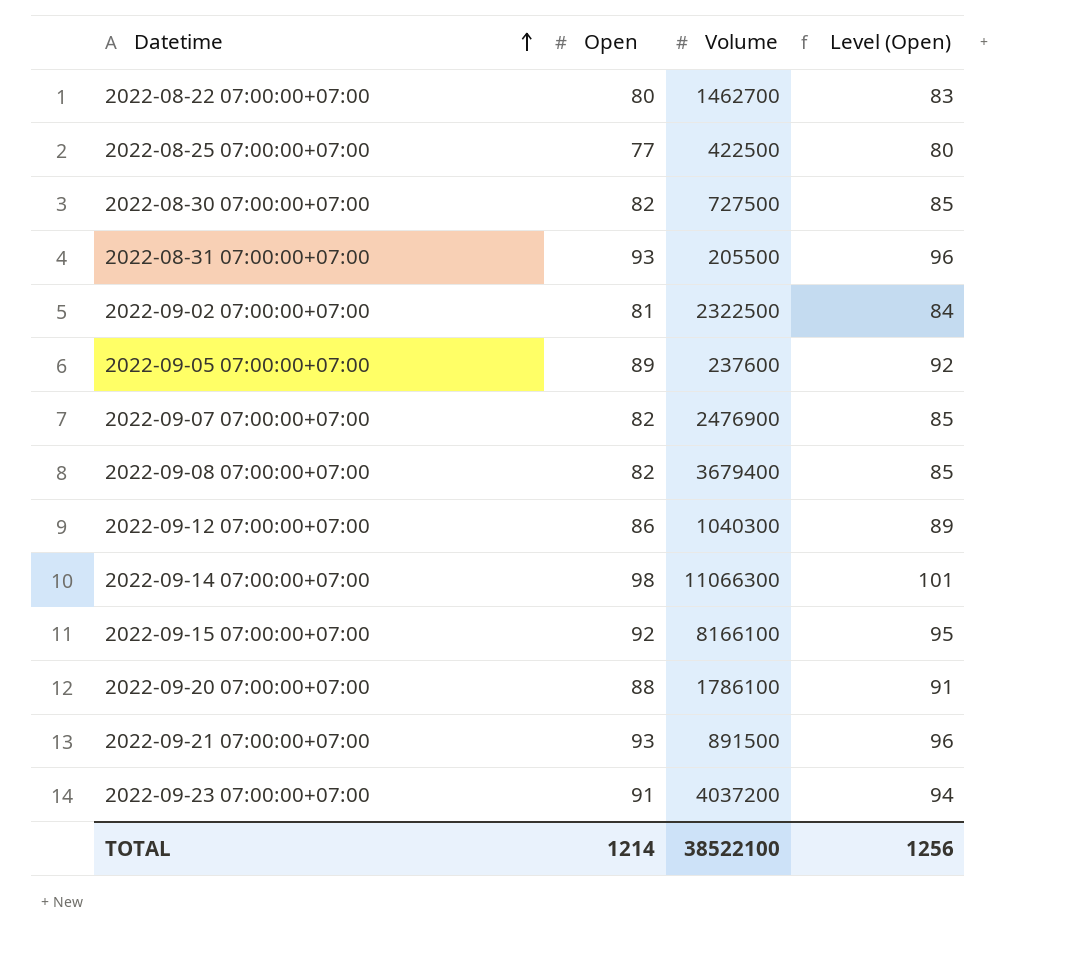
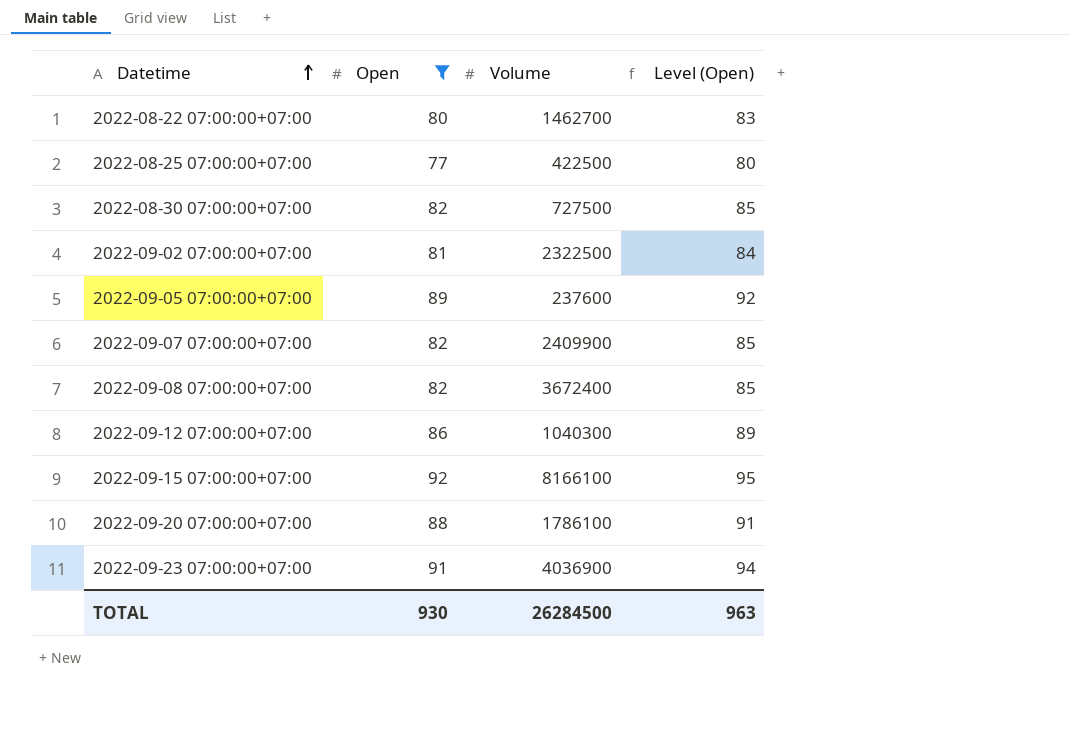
filter: none -> Open <= 92
2022-09-07 07:00:00+07:00 | Volume: 2476900 -> 2409900
2022-09-08 07:00:00+07:00 | Volume: 3679400 -> 3672400
2022-09-23 07:00:00+07:00 | Volume: 4037200 -> 4036900
TOTAL | Open: 1214 -> 930
TOTAL | Volume: 38522100 -> 26284500
TOTAL | Level (Open): 1256 -> 963

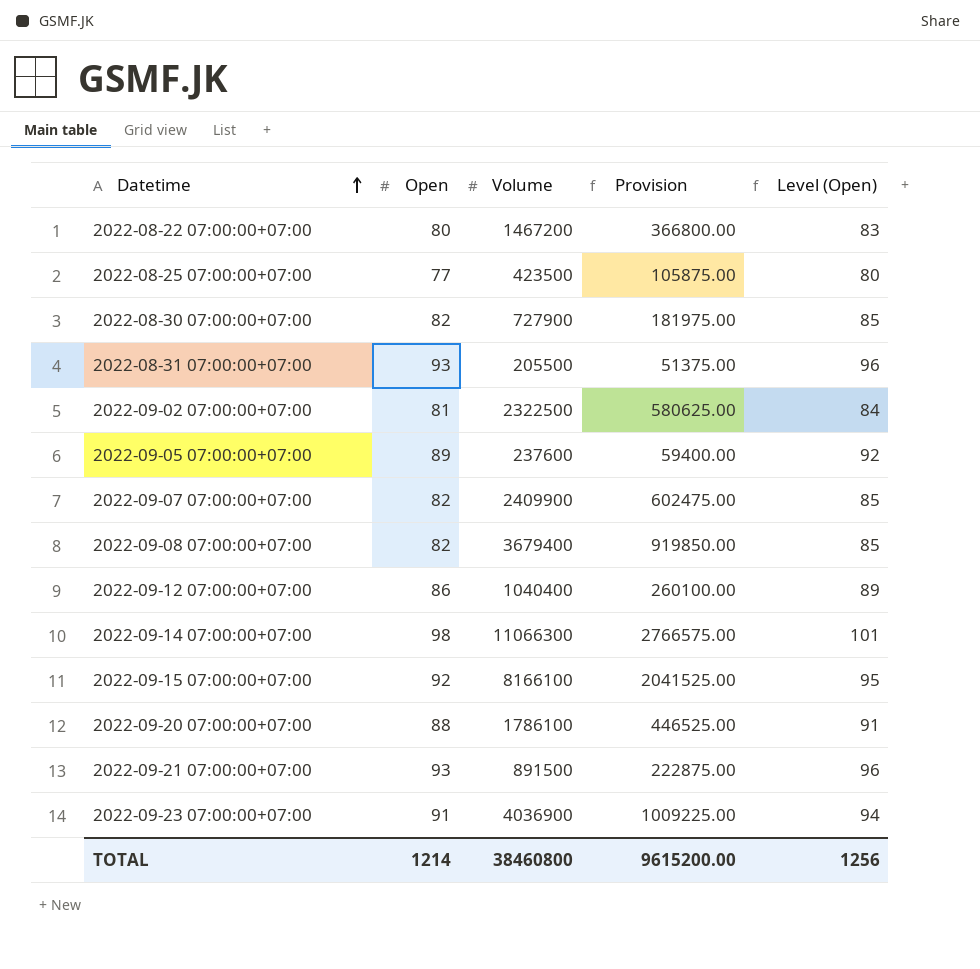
filter: Open <= 92 -> none
column Provision | formula: none -> [Volume] * 0.25
2022-08-22 07:00:00+07:00 | Volume: 1462700 -> 1467200
2022-08-25 07:00:00+07:00 | Volume: 422500 -> 423500
2022-08-30 07:00:00+07:00 | Volume: 727500 -> 727900
2022-09-08 07:00:00+07:00 | Volume: 3672400 -> 3679400
2022-09-12 07:00:00+07:00 | Volume: 1040300 -> 1040400
TOTAL | Open: 930 -> 1214
TOTAL | Volume: 26284500 -> 38460800
TOTAL | Level (Open): 963 -> 1256

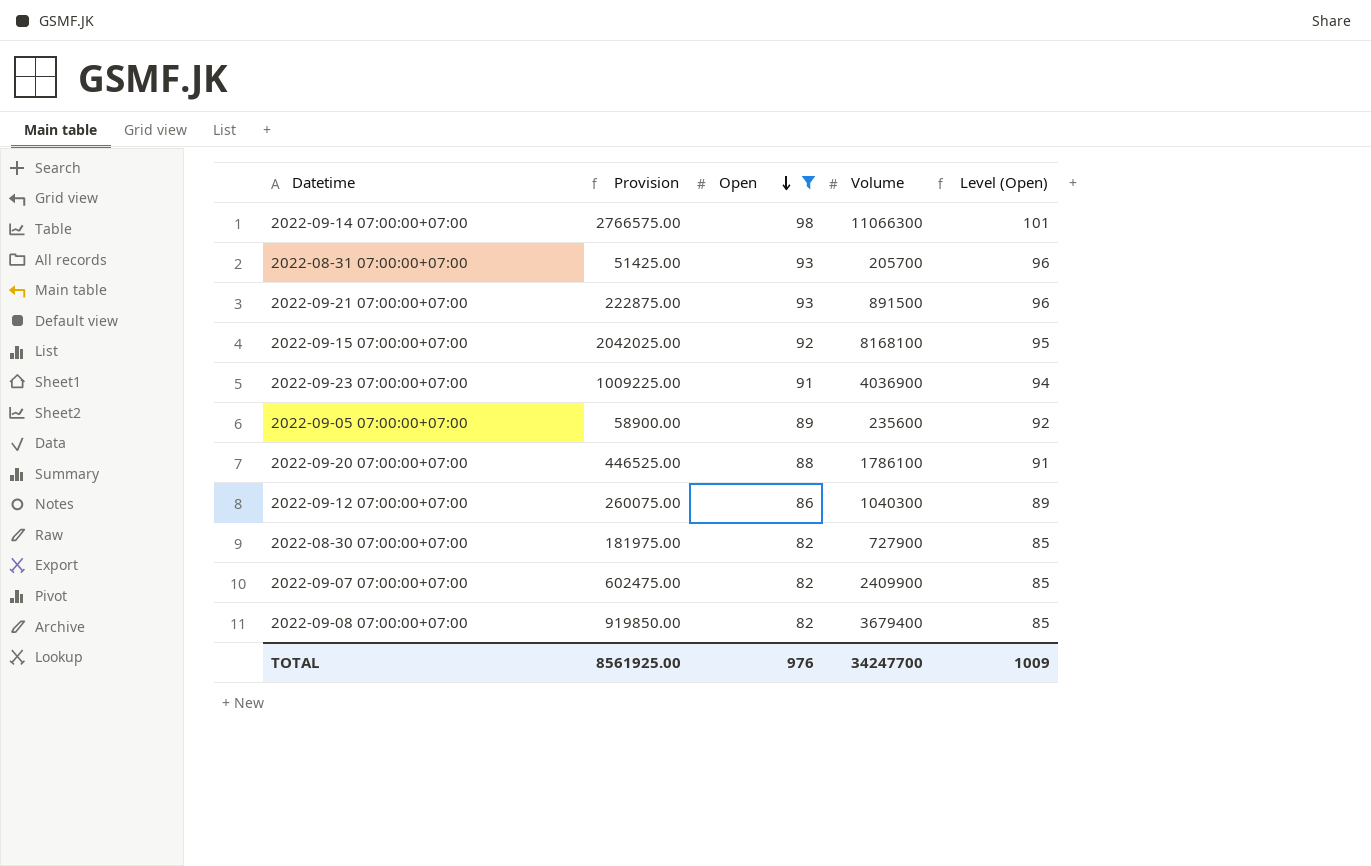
filter: none -> Open >= 82
row order: Datetime ascending -> Open descending
column Provision | position: 4 -> 2
2022-08-31 07:00:00+07:00 | Provision: 51375.00 -> 51425.00
2022-08-31 07:00:00+07:00 | Volume: 205500 -> 205700
2022-09-15 07:00:00+07:00 | Provision: 2041525.00 -> 2042025.00
2022-09-15 07:00:00+07:00 | Volume: 8166100 -> 8168100
2022-09-05 07:00:00+07:00 | Provision: 59400.00 -> 58900.00
2022-09-05 07:00:00+07:00 | Volume: 237600 -> 235600
2022-09-12 07:00:00+07:00 | Provision: 260100.00 -> 260075.00
2022-09-12 07:00:00+07:00 | Volume: 1040400 -> 1040300
TOTAL | Provision: 9615200.00 -> 8561925.00
TOTAL | Open: 1214 -> 976
TOTAL | Volume: 38460800 -> 34247700
TOTAL | Level (Open): 1256 -> 1009

